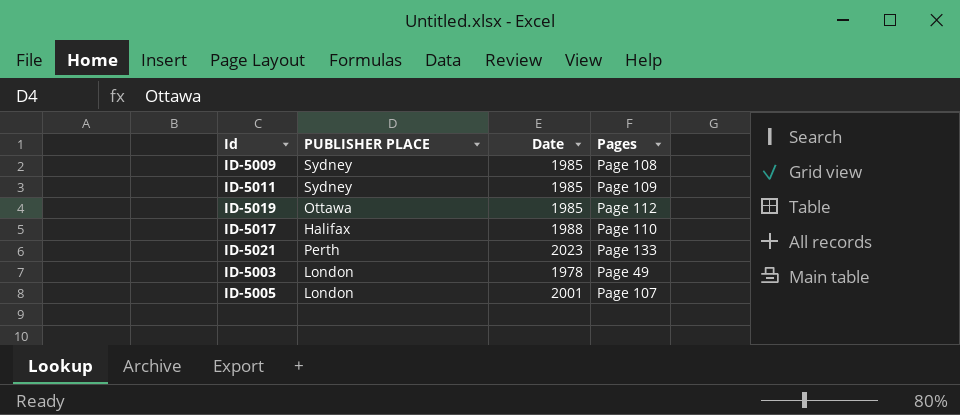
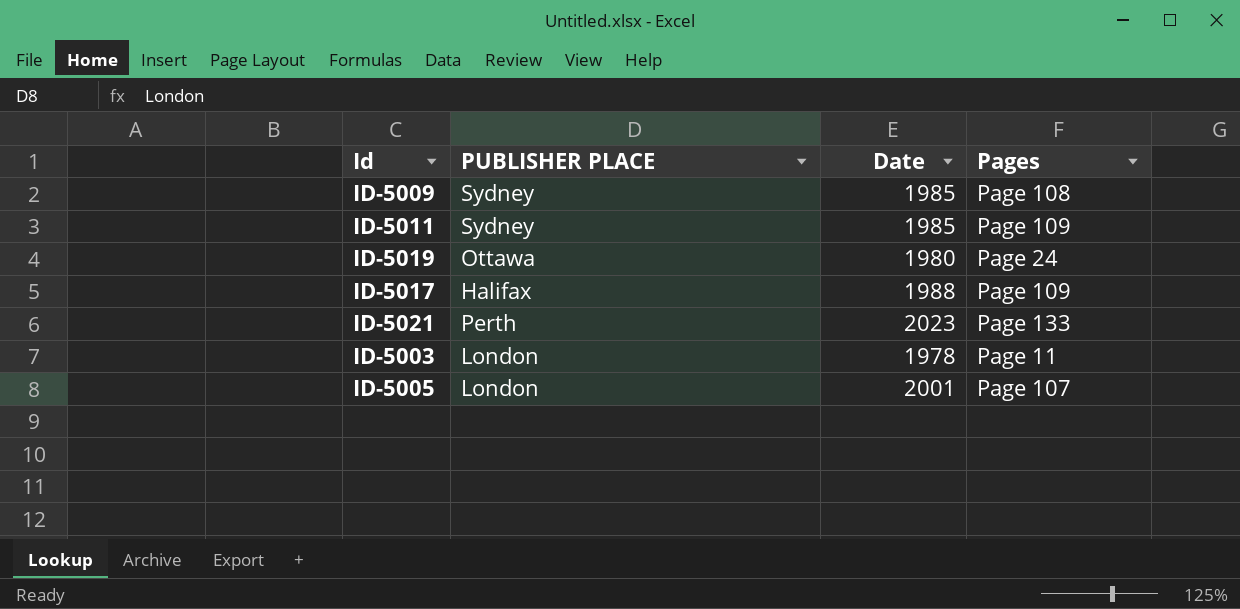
ID-5019 | Date: 1985 -> 1980
ID-5019 | Pages: Page 112 -> Page 24
ID-5017 | Pages: Page 110 -> Page 109
ID-5003 | Pages: Page 49 -> Page 11

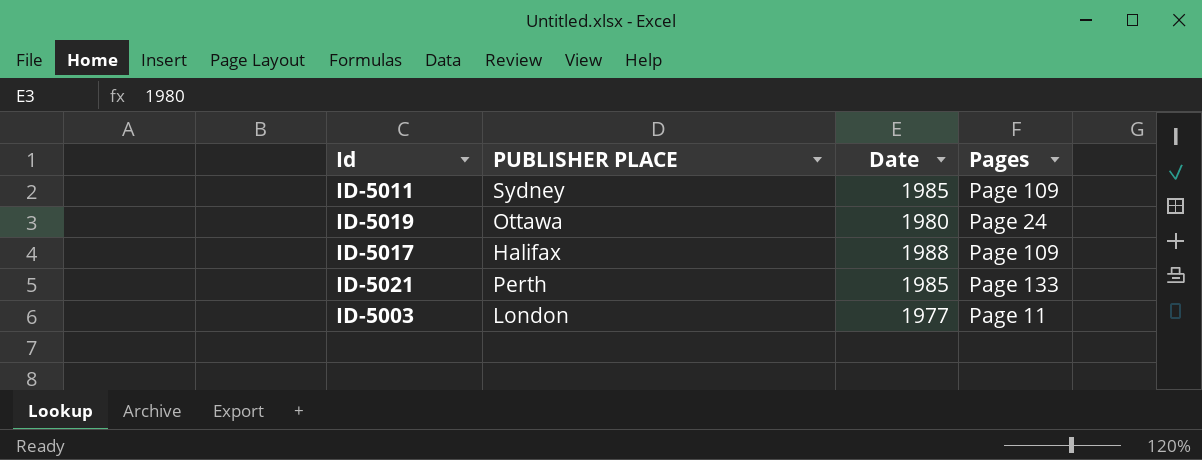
row ID-5009: Sydney | 1985 | Page 108 -> none
row ID-5005: London | 2001 | Page 107 -> none
ID-5021 | Date: 2023 -> 1985
ID-5003 | Date: 1978 -> 1977

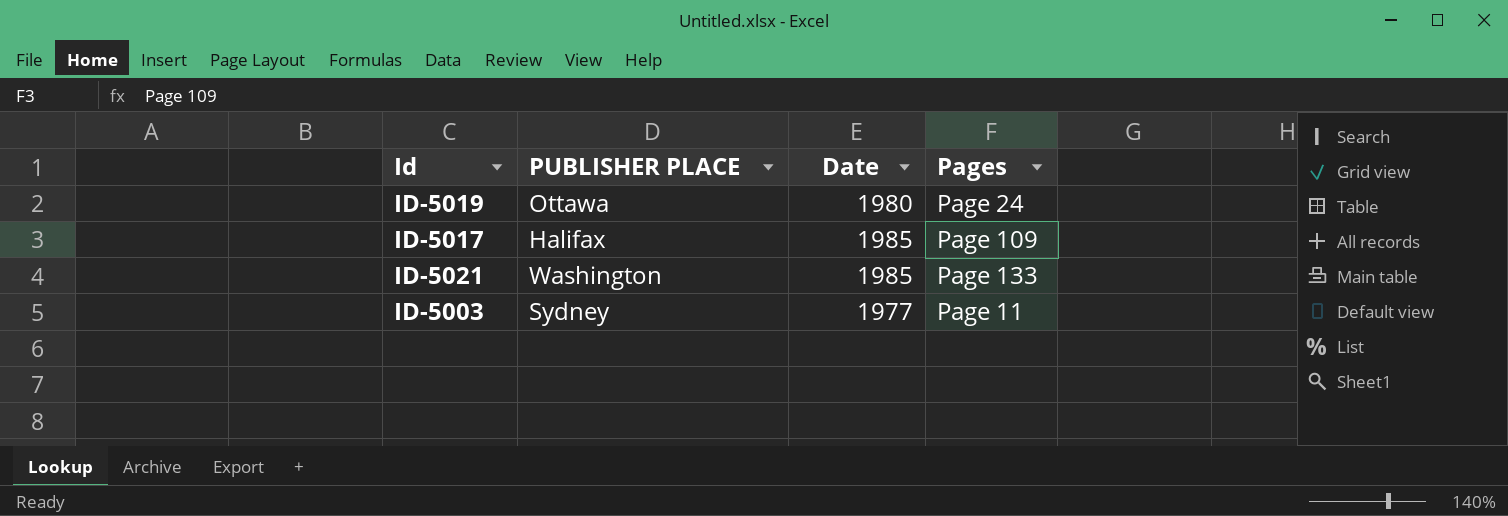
row ID-5011: Sydney | 1985 | Page 109 -> none
ID-5017 | Date: 1988 -> 1985
ID-5021 | PUBLISHER PLACE: Perth -> Washington
ID-5003 | PUBLISHER PLACE: London -> Sydney

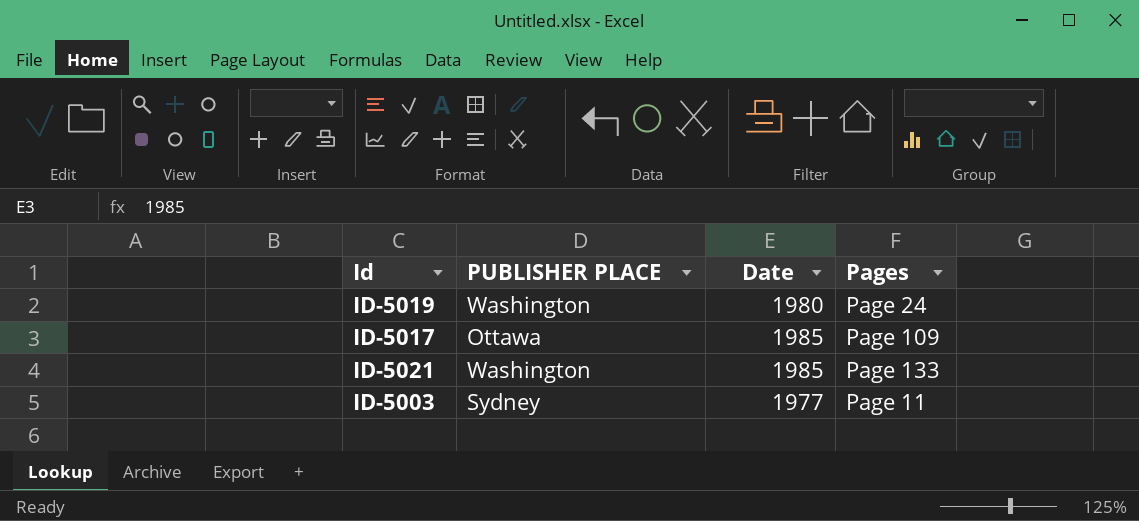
ID-5019 | PUBLISHER PLACE: Ottawa -> Washington
ID-5017 | PUBLISHER PLACE: Halifax -> Ottawa

